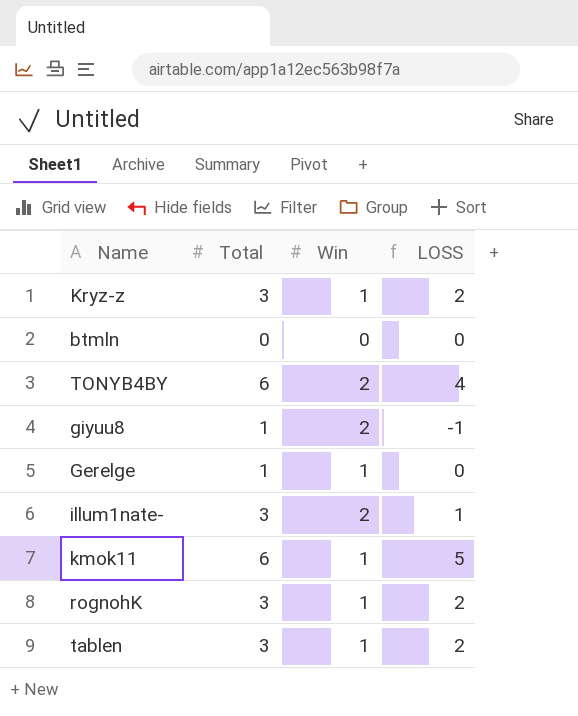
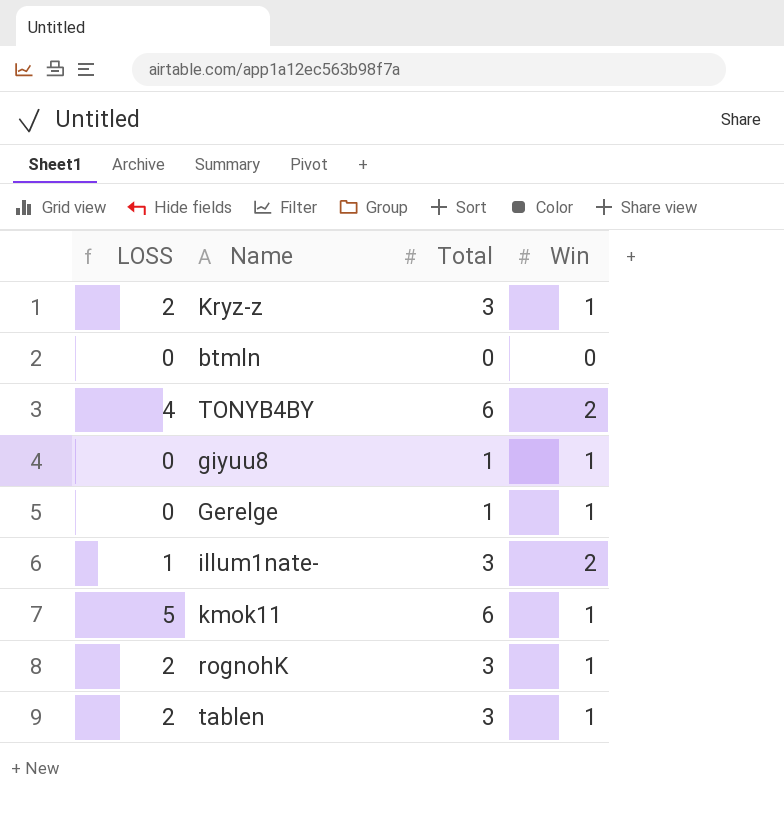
column LOSS | position: 4 -> 1
giyuu8 | LOSS: -1 -> 0
giyuu8 | Win: 2 -> 1

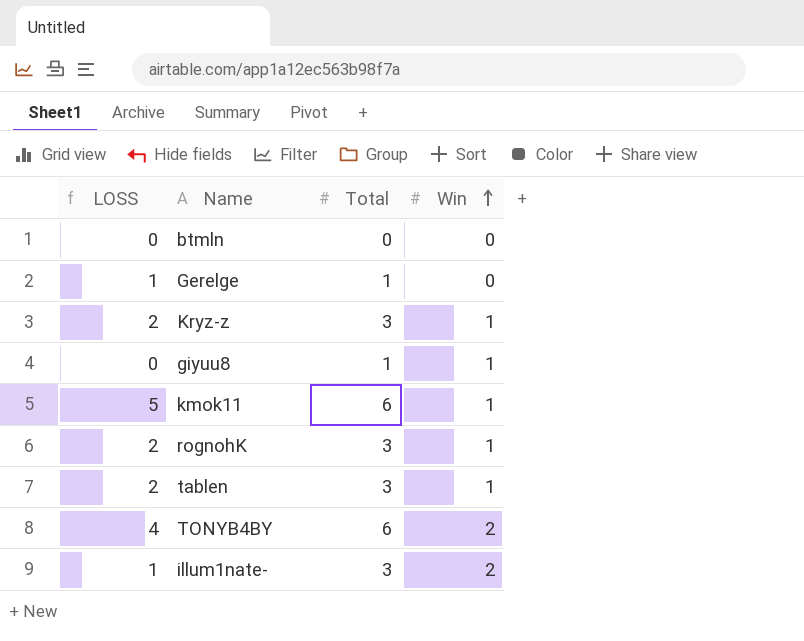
row order: none -> Win ascending
Gerelge | LOSS: 0 -> 1
Gerelge | Win: 1 -> 0

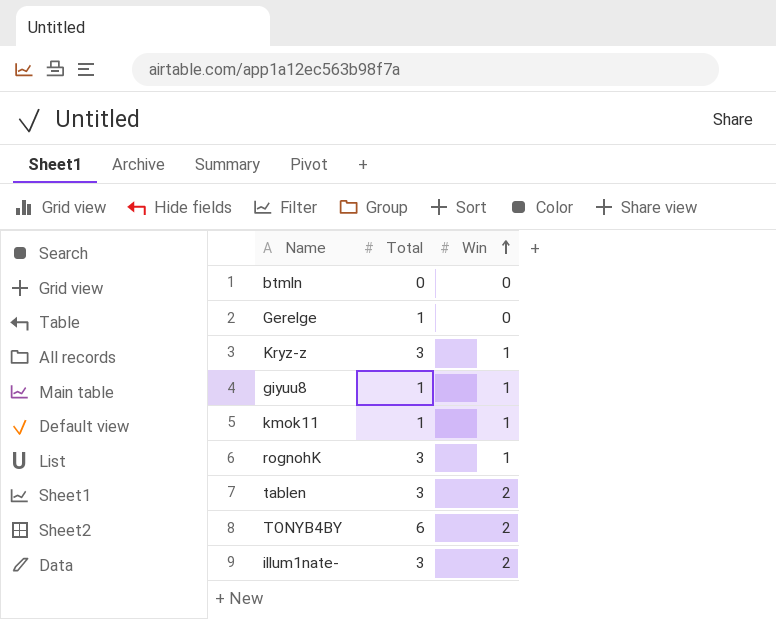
column LOSS | formula: [Total] - [Win] -> none
kmok11 | Total: 6 -> 1
tablen | Win: 1 -> 2

